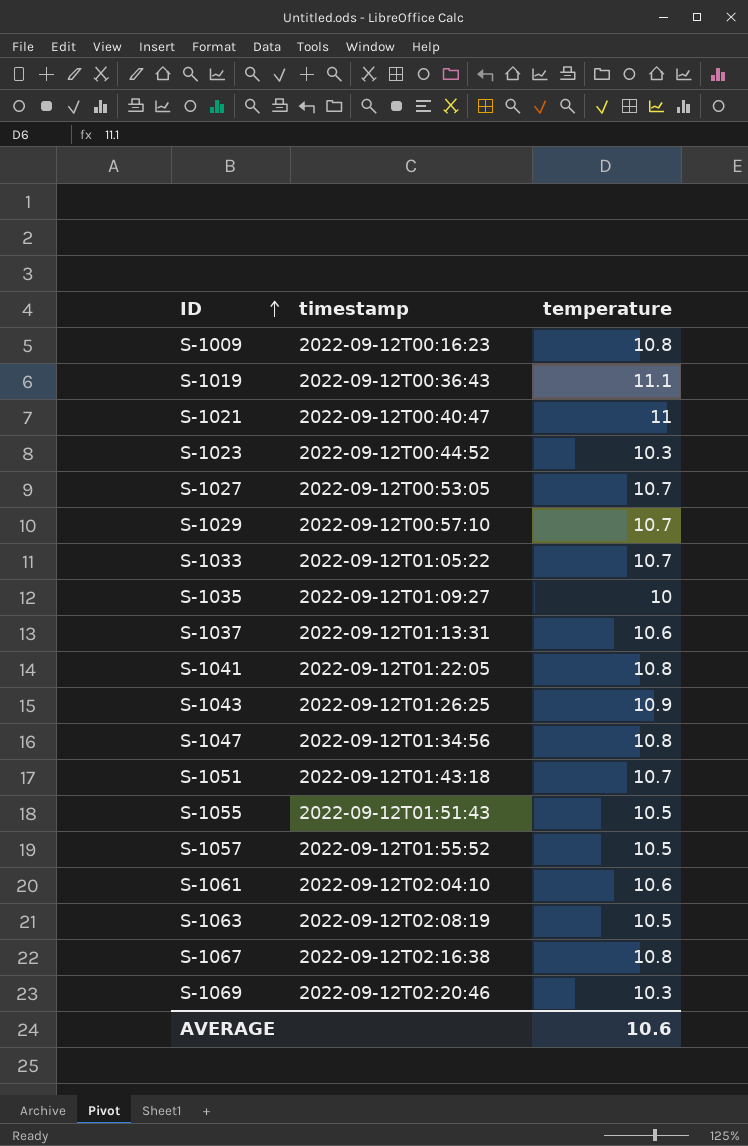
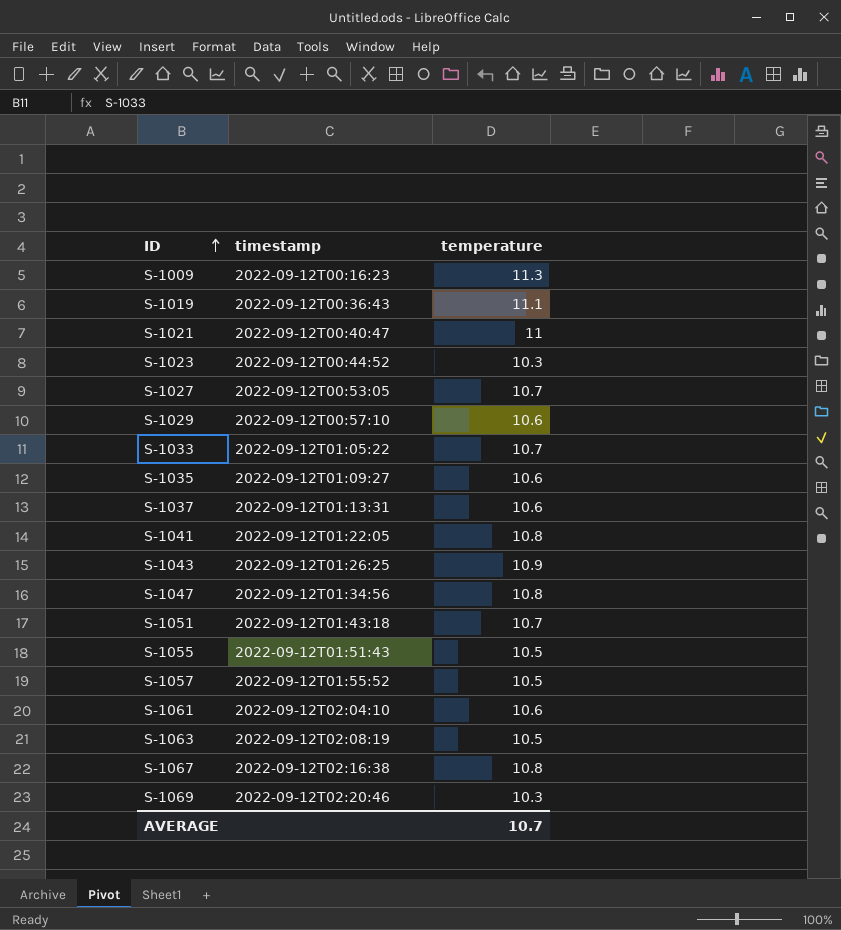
S-1009 | temperature: 10.8 -> 11.3
S-1029 | temperature: 10.7 -> 10.6
S-1035 | temperature: 10 -> 10.6
AVERAGE | temperature: 10.6 -> 10.7

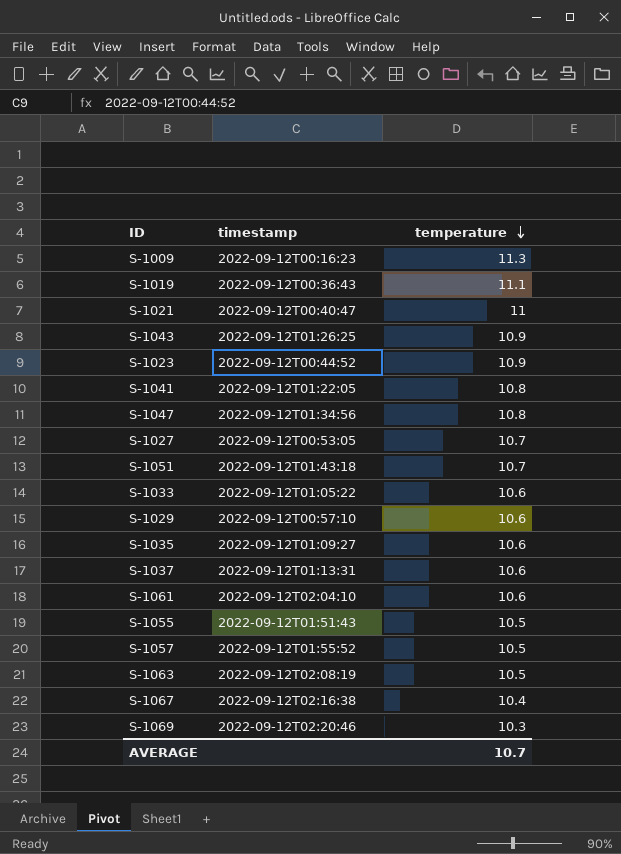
row order: ID ascending -> temperature descending
S-1023 | temperature: 10.3 -> 10.9
S-1033 | temperature: 10.7 -> 10.6
S-1067 | temperature: 10.8 -> 10.4

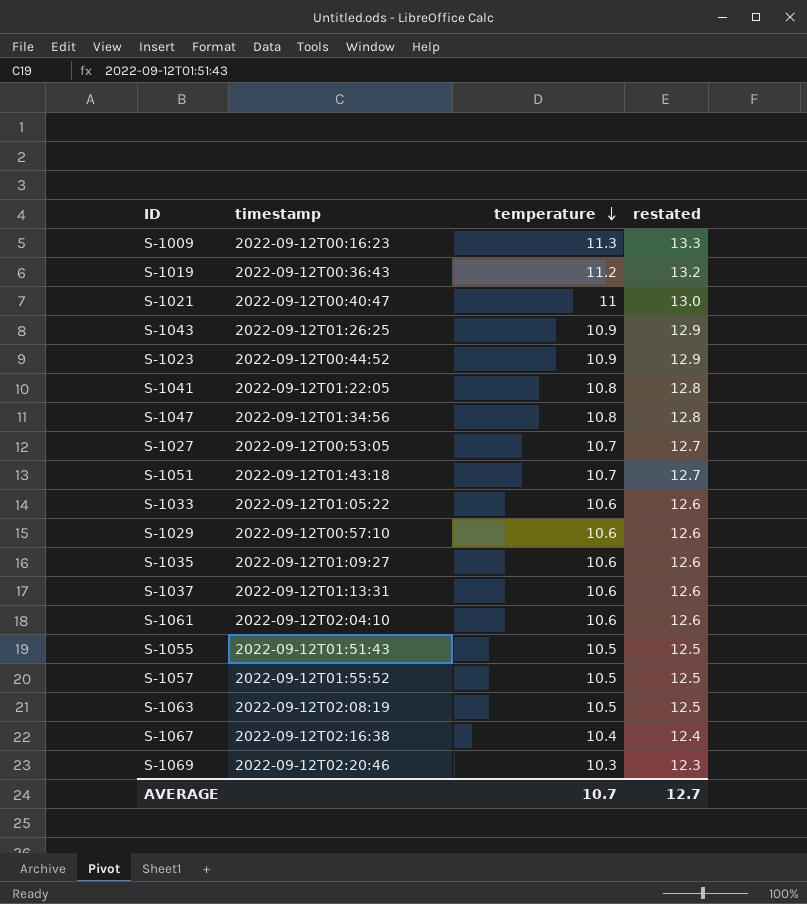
column restated | formula: none -> [temperature] + 2
S-1019 | temperature: 11.1 -> 11.2

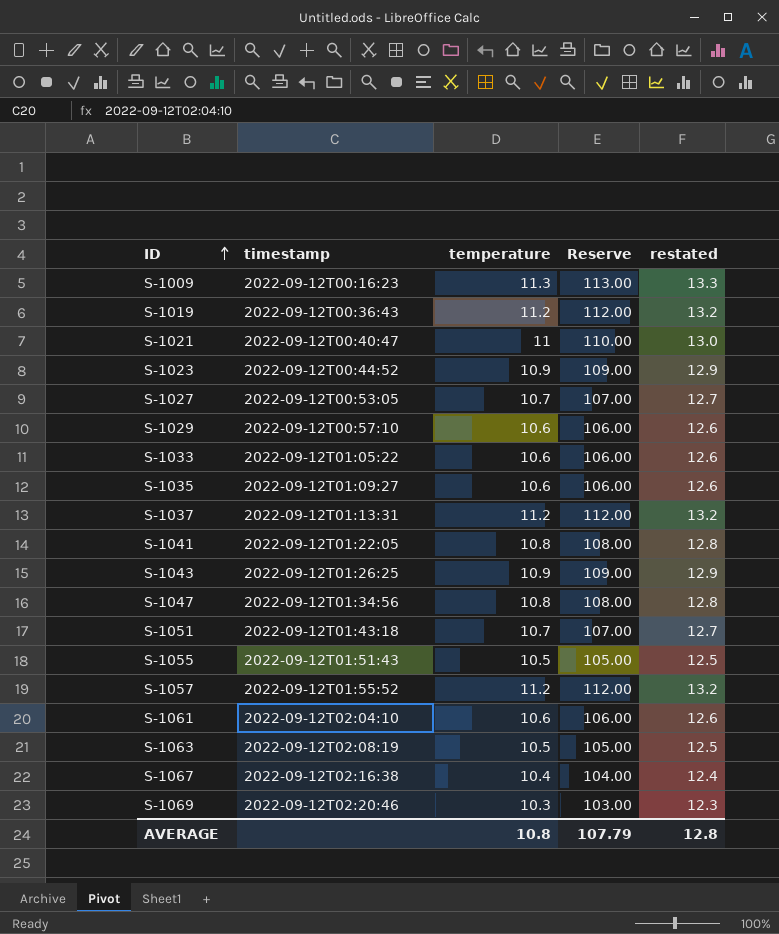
row order: temperature descending -> ID ascending
column Reserve | formula: none -> [temperature] * 10
S-1037 | temperature: 10.6 -> 11.2
S-1037 | restated: 12.6 -> 13.2
S-1057 | temperature: 10.5 -> 11.2
S-1057 | restated: 12.5 -> 13.2
AVERAGE | temperature: 10.7 -> 10.8
AVERAGE | restated: 12.7 -> 12.8

